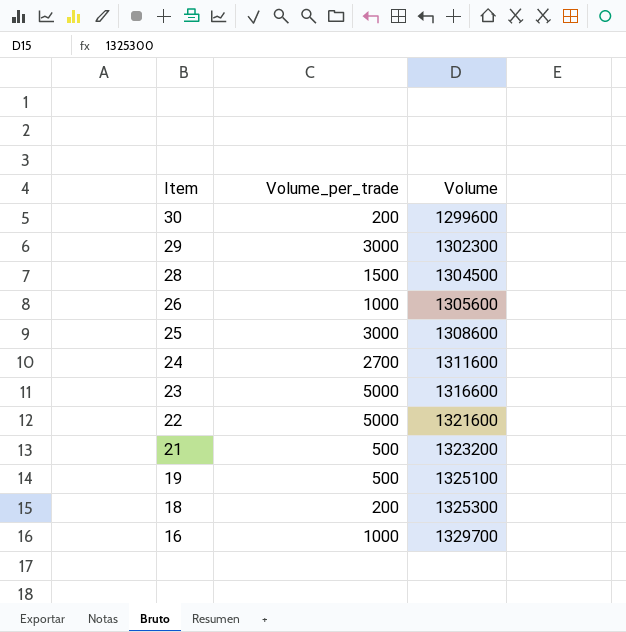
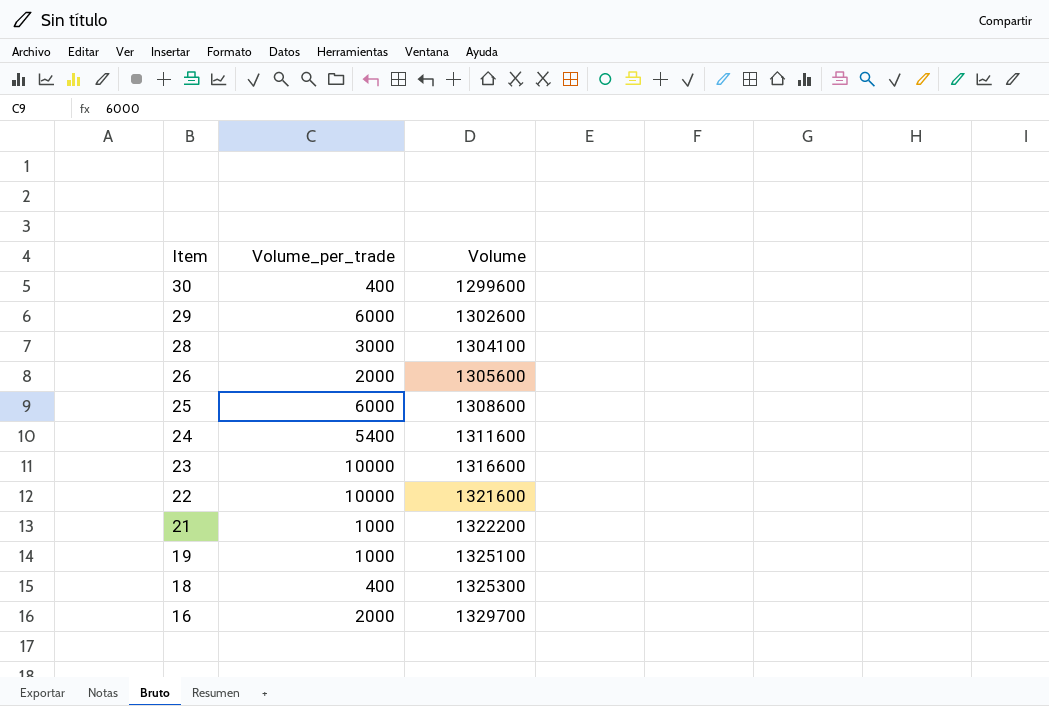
30 | Volume_per_trade: 200 -> 400
29 | Volume_per_trade: 3000 -> 6000
29 | Volume: 1302300 -> 1302600
28 | Volume_per_trade: 1500 -> 3000
28 | Volume: 1304500 -> 1304100
26 | Volume_per_trade: 1000 -> 2000
25 | Volume_per_trade: 3000 -> 6000
24 | Volume_per_trade: 2700 -> 5400
23 | Volume_per_trade: 5000 -> 10000
22 | Volume_per_trade: 5000 -> 10000
21 | Volume_per_trade: 500 -> 1000
21 | Volume: 1323200 -> 1322200
19 | Volume_per_trade: 500 -> 1000
18 | Volume_per_trade: 200 -> 400
16 | Volume_per_trade: 1000 -> 2000

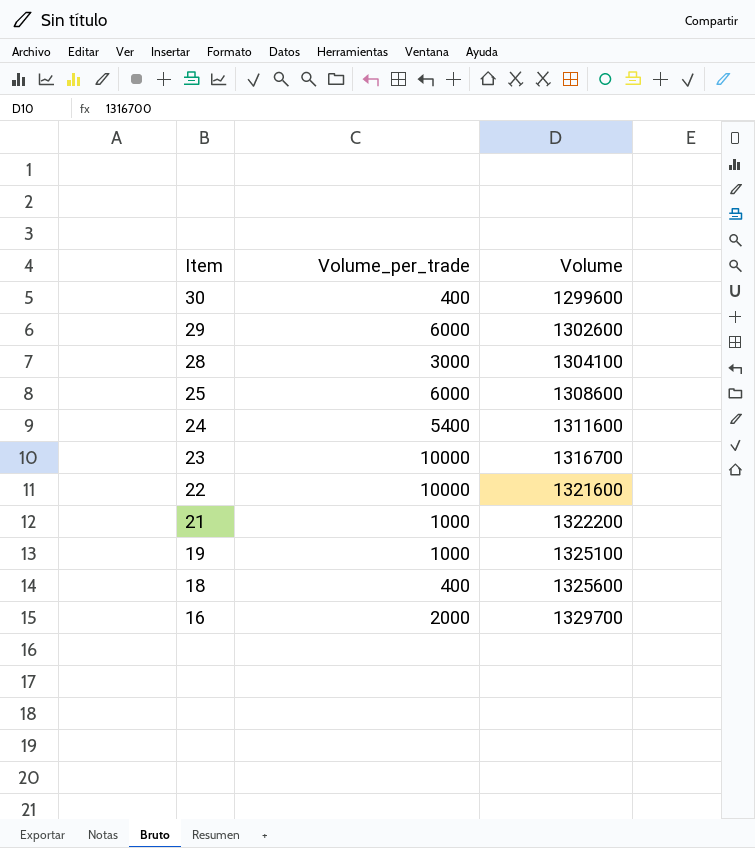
row 26: 2000 | 1305600 -> none
23 | Volume: 1316600 -> 1316700
18 | Volume: 1325300 -> 1325600

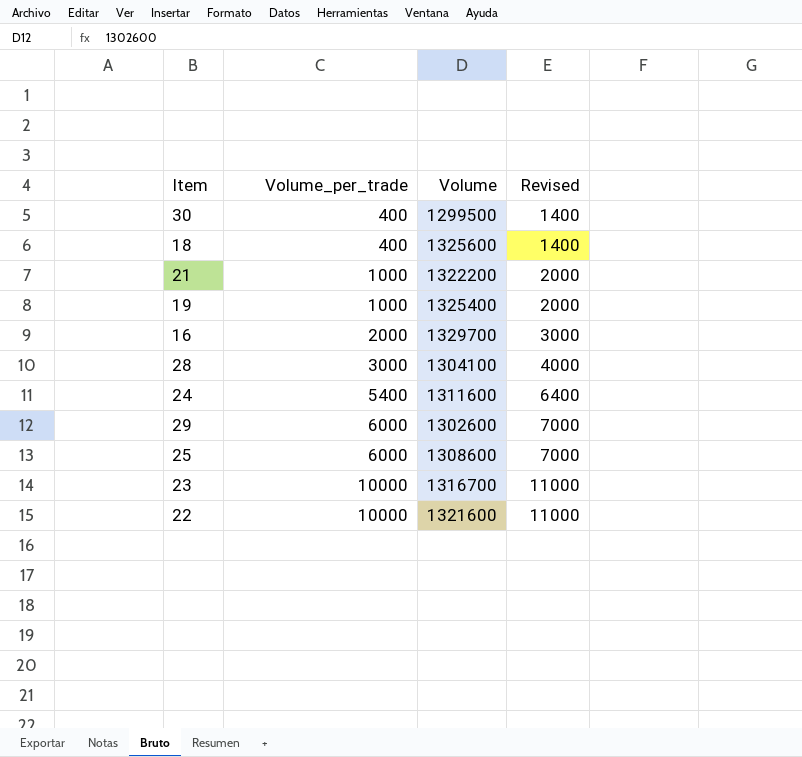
row order: Item descending -> Volume_per_trade ascending
column Revised | formula: none -> [Volume_per_trade] + 1000
30 | Volume: 1299600 -> 1299500
19 | Volume: 1325100 -> 1325400

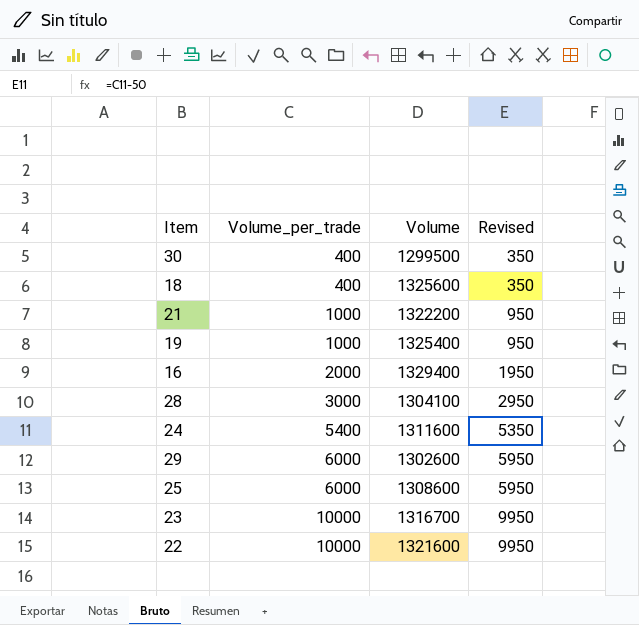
column Revised | formula: [Volume_per_trade] + 1000 -> [Volume_per_trade] - 50
16 | Volume: 1329700 -> 1329400

